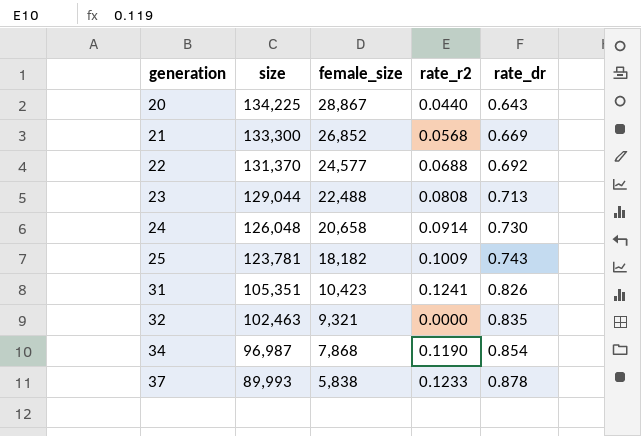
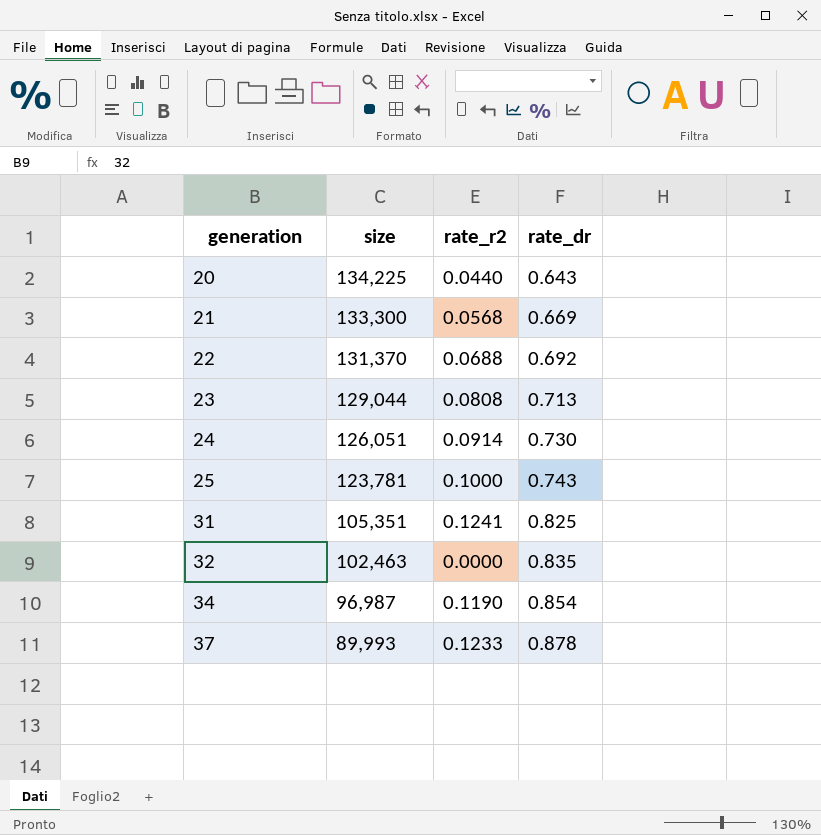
column female_size | position: 3 -> none
24 | size: 126,048 -> 126,051
25 | rate_r2: 0.1009 -> 0.1000
31 | rate_dr: 0.826 -> 0.825

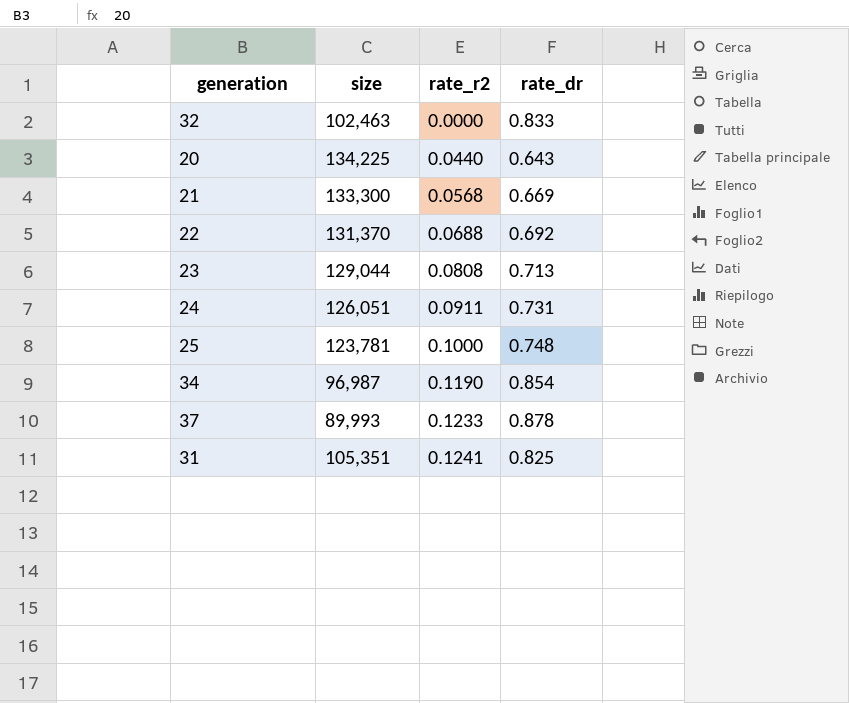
row order: generation ascending -> rate_r2 ascending
32 | rate_dr: 0.835 -> 0.833
24 | rate_r2: 0.0914 -> 0.0911
24 | rate_dr: 0.730 -> 0.731
25 | rate_dr: 0.743 -> 0.748

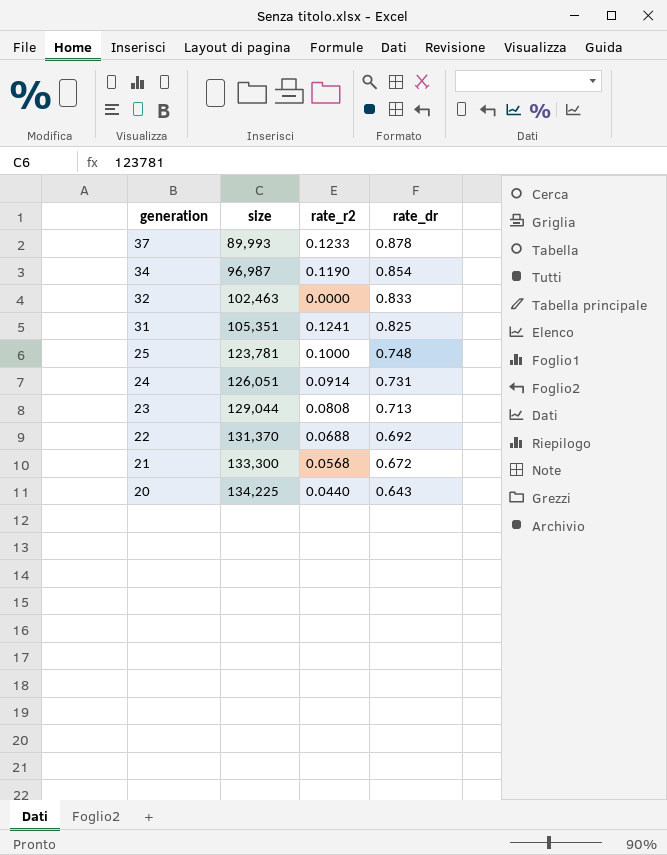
row order: rate_r2 ascending -> generation descending
24 | rate_r2: 0.0911 -> 0.0914
21 | rate_dr: 0.669 -> 0.672

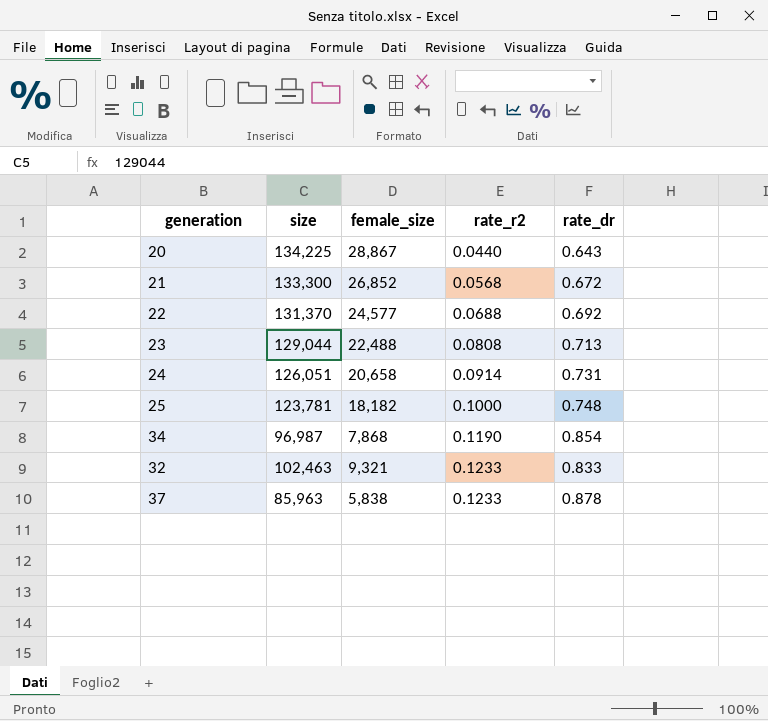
row order: generation descending -> rate_r2 ascending
column female_size | position: none -> 3
row 31: 105,351 | 0.1241 | 0.825 -> none
32 | rate_r2: 0.0000 -> 0.1233
37 | size: 89,993 -> 85,963

